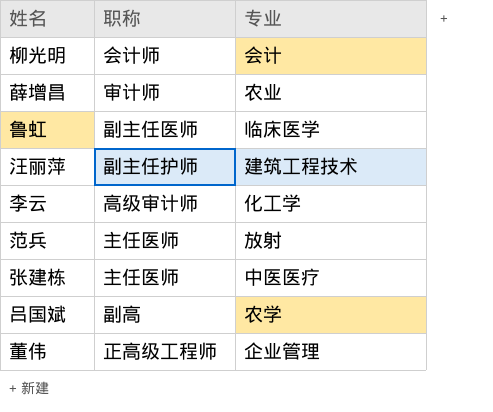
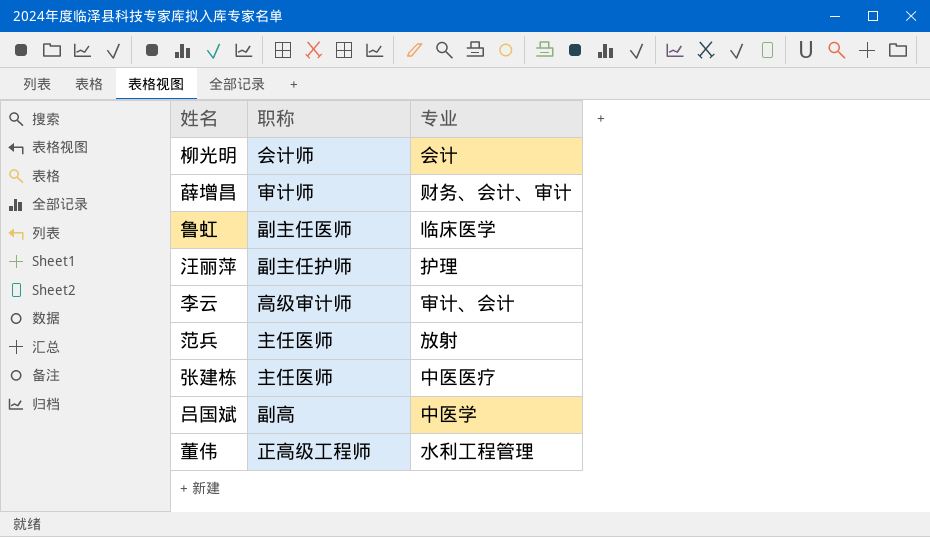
薛增昌 | 专业: 农业 -> 财务、会计、审计
汪丽萍 | 专业: 建筑工程技术 -> 护理
李云 | 专业: 化工学 -> 审计、会计
吕国斌 | 专业: 农学 -> 中医学
董伟 | 专业: 企业管理 -> 水利工程管理

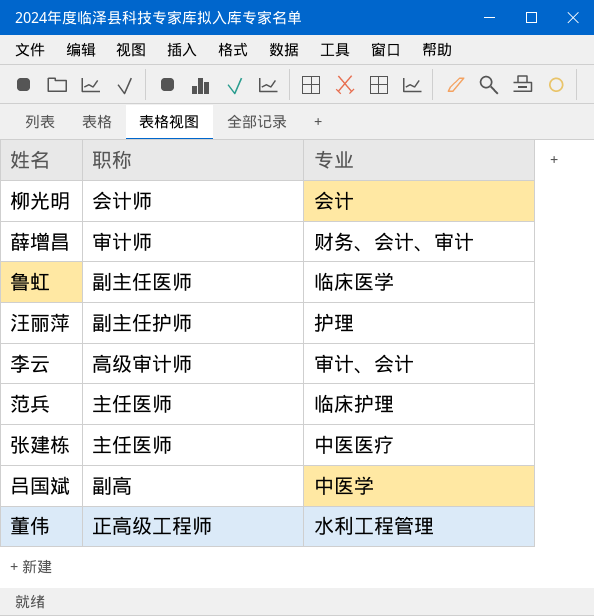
范兵 | 专业: 放射 -> 临床护理

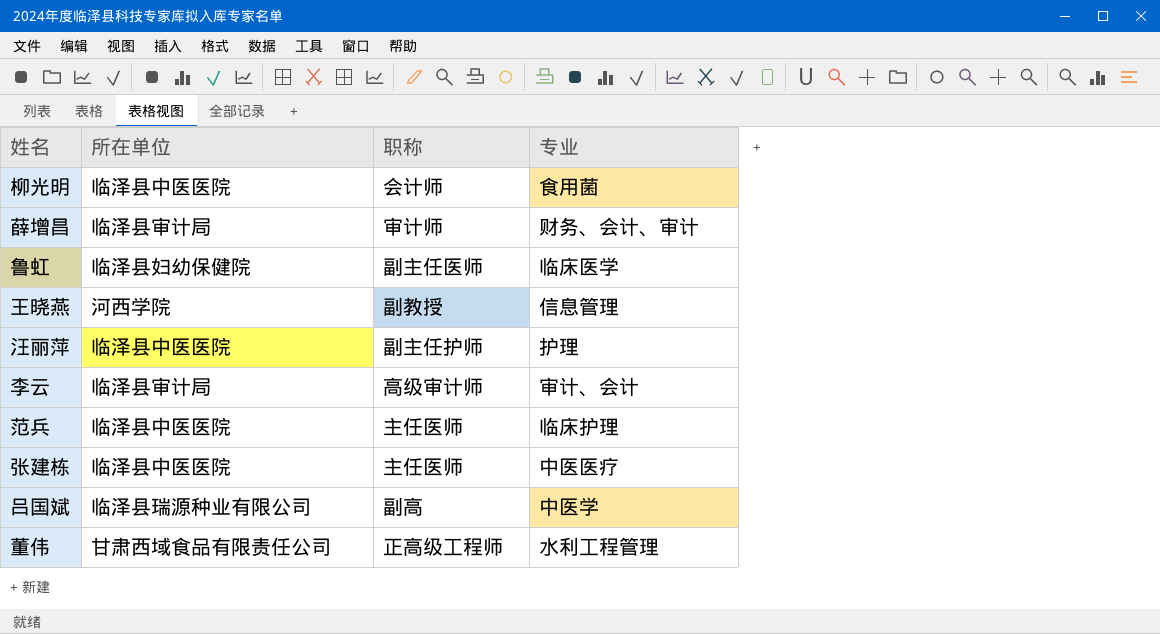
column 所在单位 | position: none -> 2
柳光明 | 专业: 会计 -> 食用菌
row 王晓燕: none -> 河西学院 | 副教授 | 信息管理

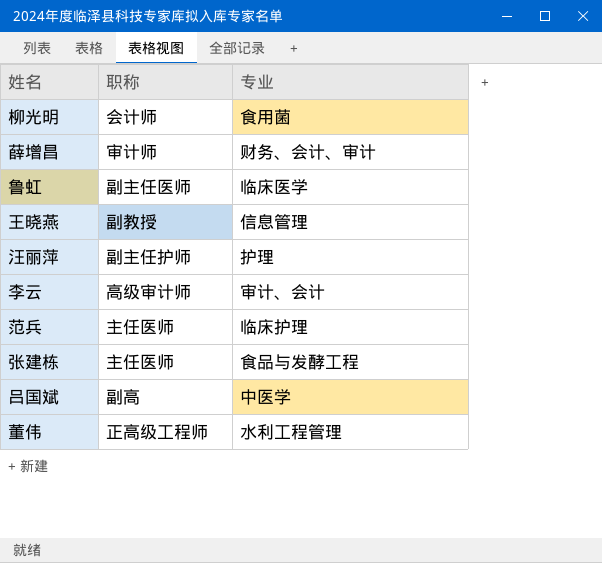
column 所在单位 | position: 2 -> none
张建栋 | 专业: 中医医疗 -> 食品与发酵工程

